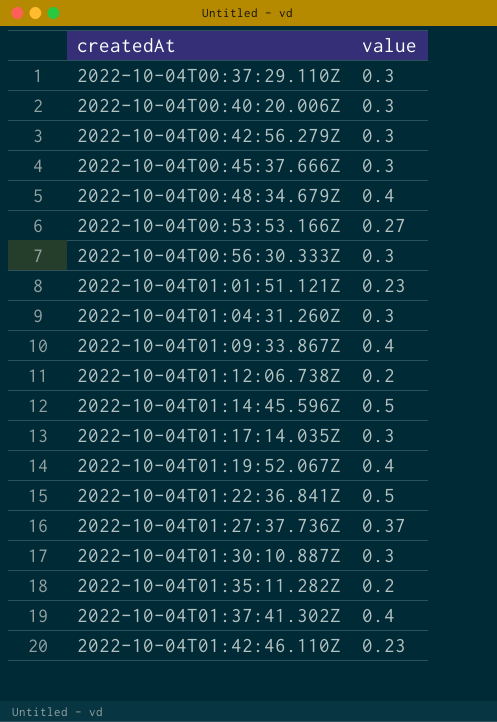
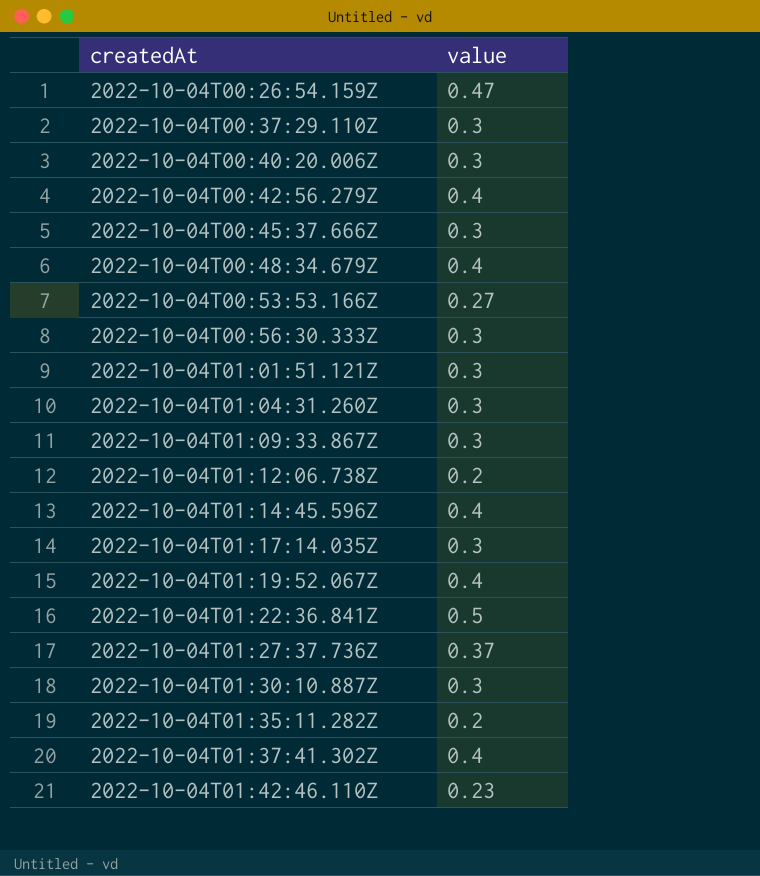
row 2022-10-04T00:26:54.159Z: none -> 0.47
2022-10-04T00:42:56.279Z | value: 0.3 -> 0.4
2022-10-04T01:01:51.121Z | value: 0.23 -> 0.3
2022-10-04T01:09:33.867Z | value: 0.4 -> 0.3
2022-10-04T01:14:45.596Z | value: 0.5 -> 0.4

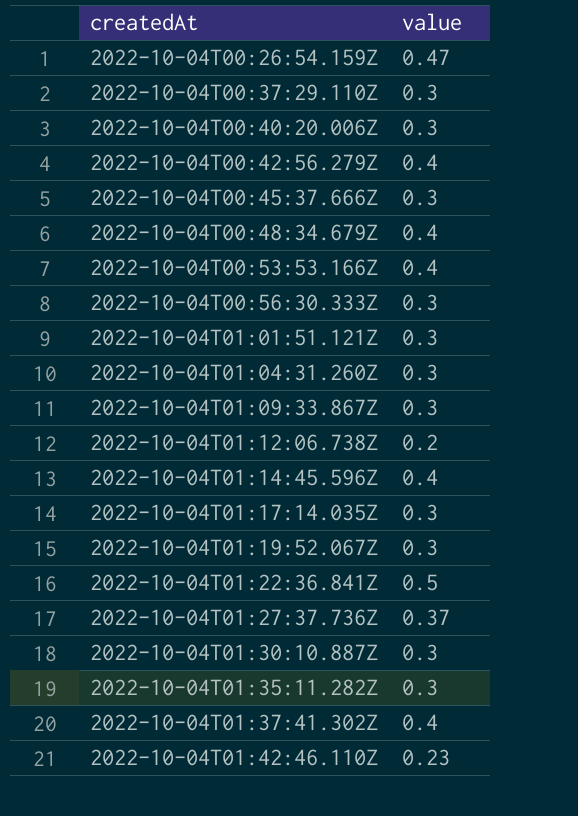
2022-10-04T00:53:53.166Z | value: 0.27 -> 0.4
2022-10-04T01:19:52.067Z | value: 0.4 -> 0.3
2022-10-04T01:35:11.282Z | value: 0.2 -> 0.3

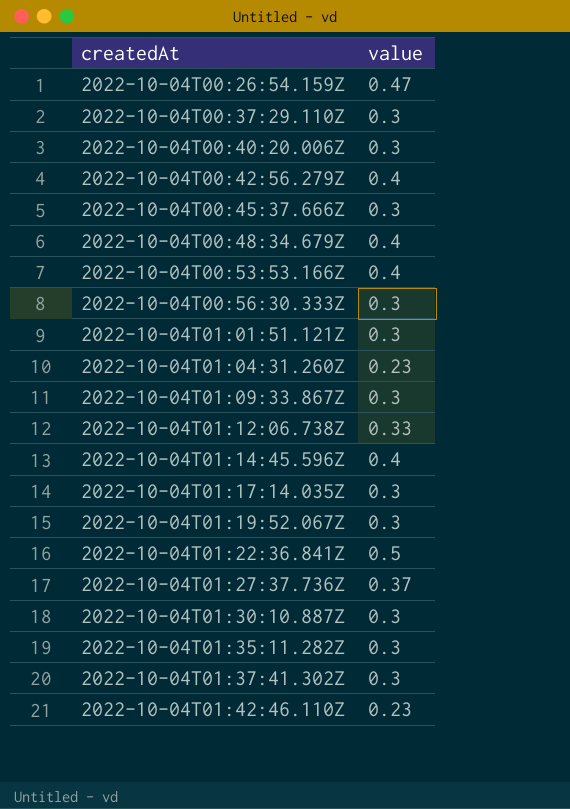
2022-10-04T01:04:31.260Z | value: 0.3 -> 0.23
2022-10-04T01:12:06.738Z | value: 0.2 -> 0.33
2022-10-04T01:37:41.302Z | value: 0.4 -> 0.3

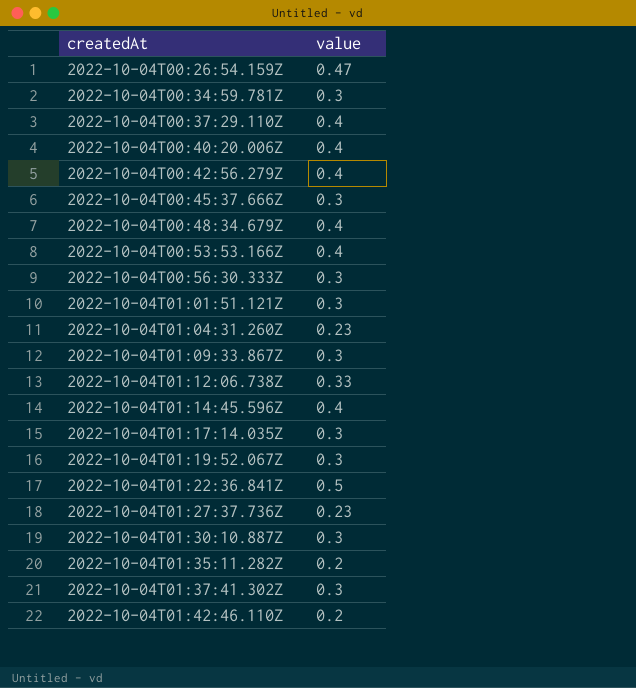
row 2022-10-04T00:34:59.781Z: none -> 0.3
2022-10-04T00:37:29.110Z | value: 0.3 -> 0.4
2022-10-04T00:40:20.006Z | value: 0.3 -> 0.4
2022-10-04T01:27:37.736Z | value: 0.37 -> 0.23
2022-10-04T01:35:11.282Z | value: 0.3 -> 0.2
2022-10-04T01:42:46.110Z | value: 0.23 -> 0.2

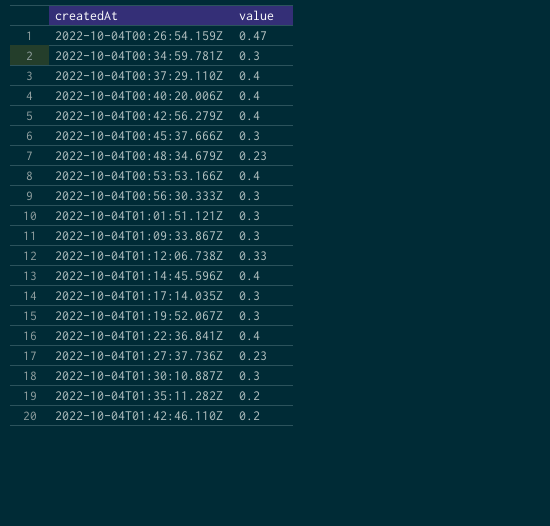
row 2022-10-04T01:04:31.260Z: 0.23 -> none
row 2022-10-04T01:37:41.302Z: 0.3 -> none
2022-10-04T00:48:34.679Z | value: 0.4 -> 0.23
2022-10-04T01:22:36.841Z | value: 0.5 -> 0.4

